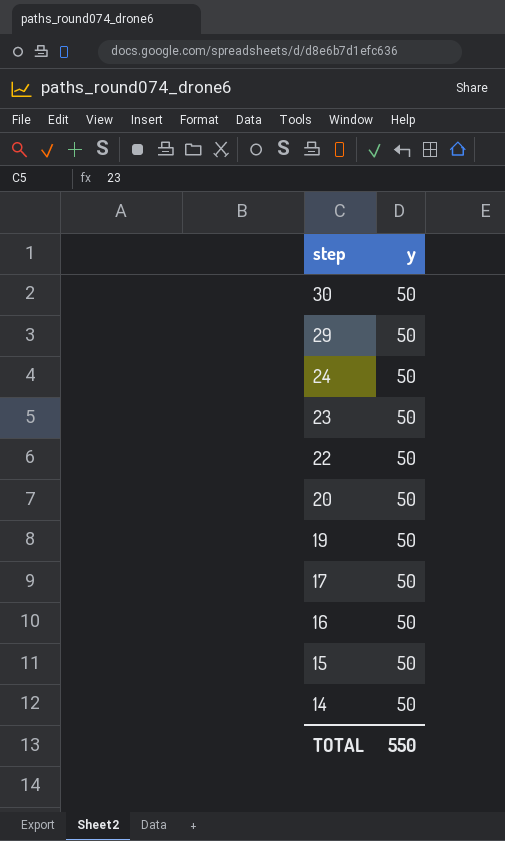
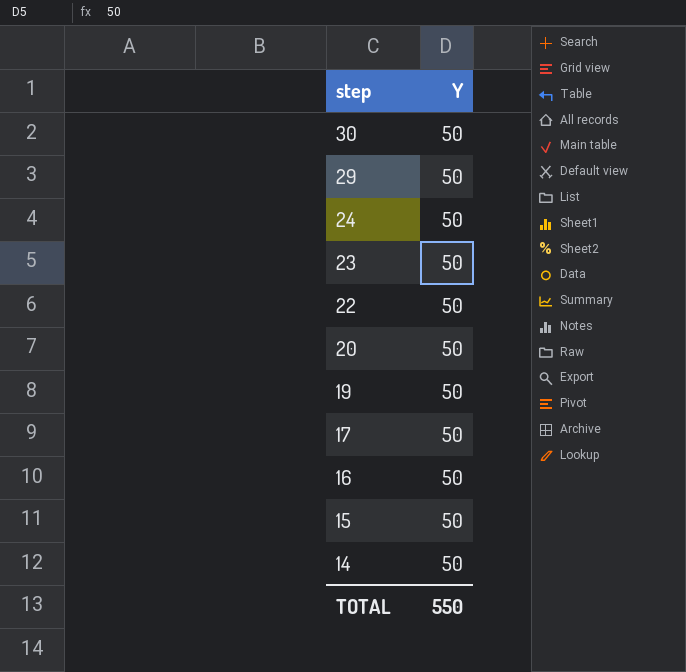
column name: y -> Y

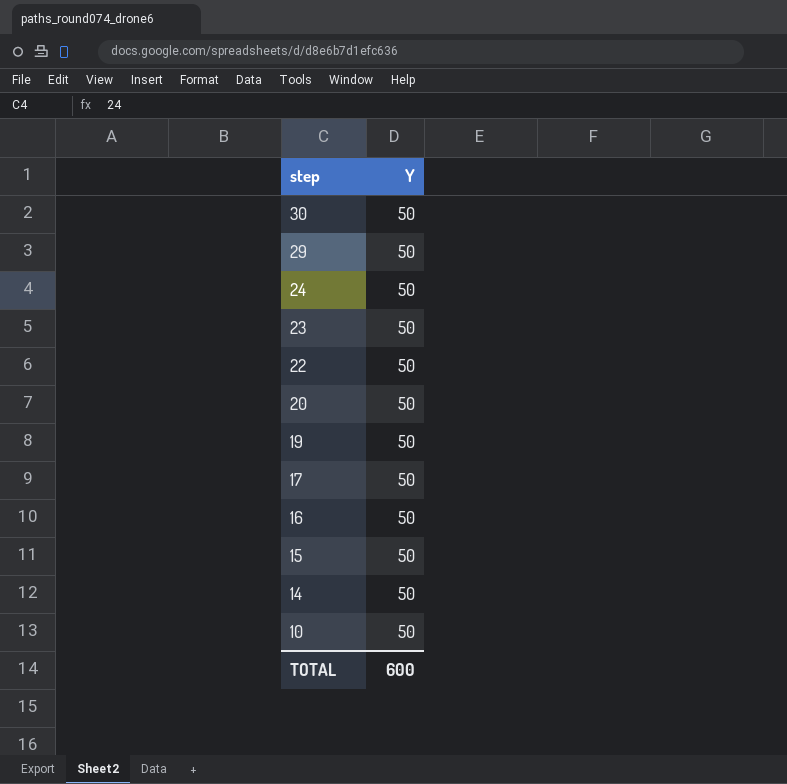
row 10: none -> 50
TOTAL | Y: 550 -> 600

